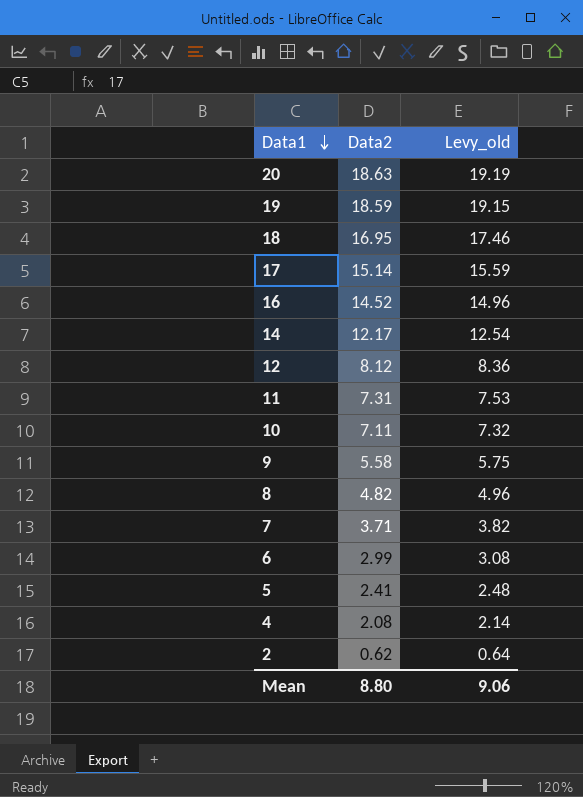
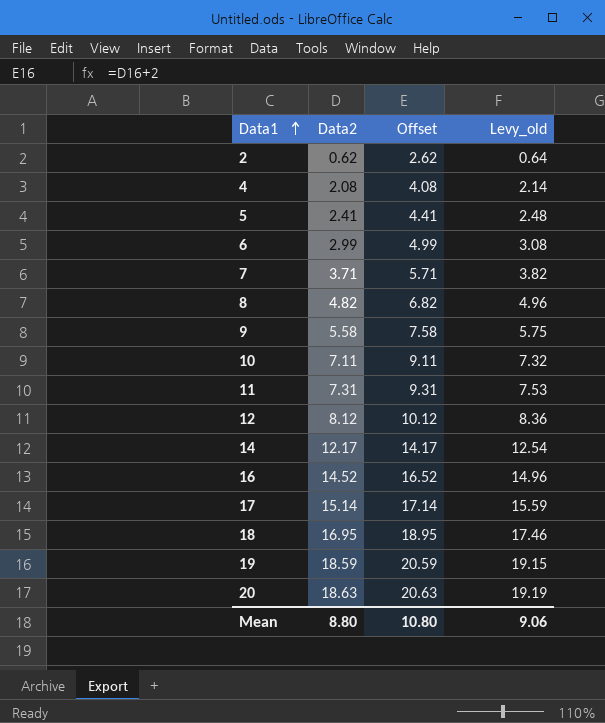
row order: Data1 descending -> Data1 ascending
column Offset | formula: none -> [Data2] + 2

